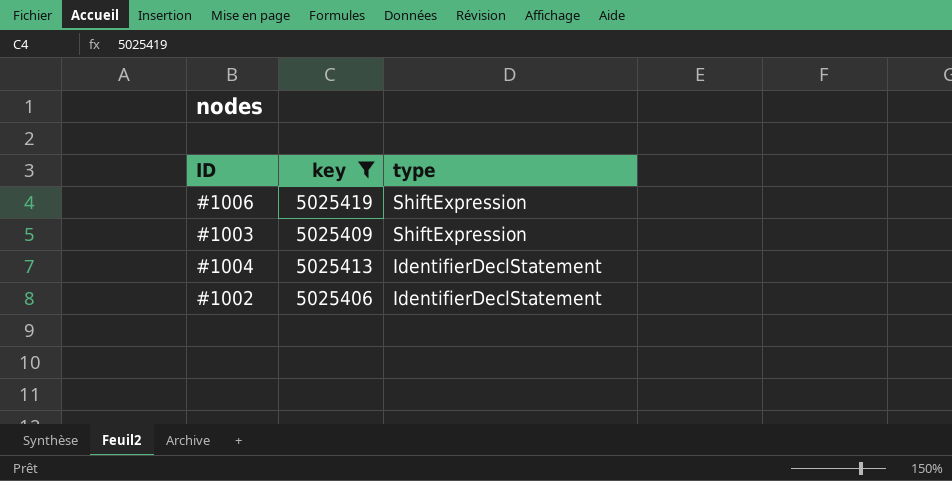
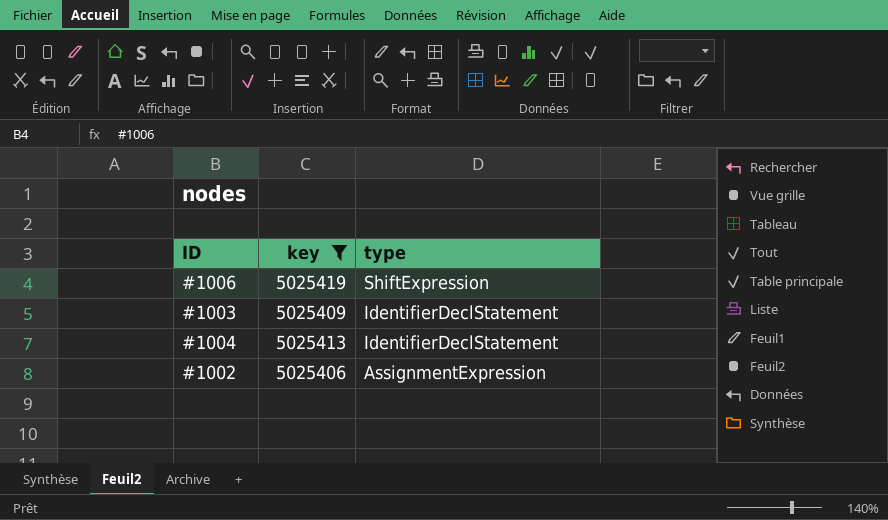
#1003 | type: ShiftExpression -> IdentifierDeclStatement
#1002 | type: IdentifierDeclStatement -> AssignmentExpression

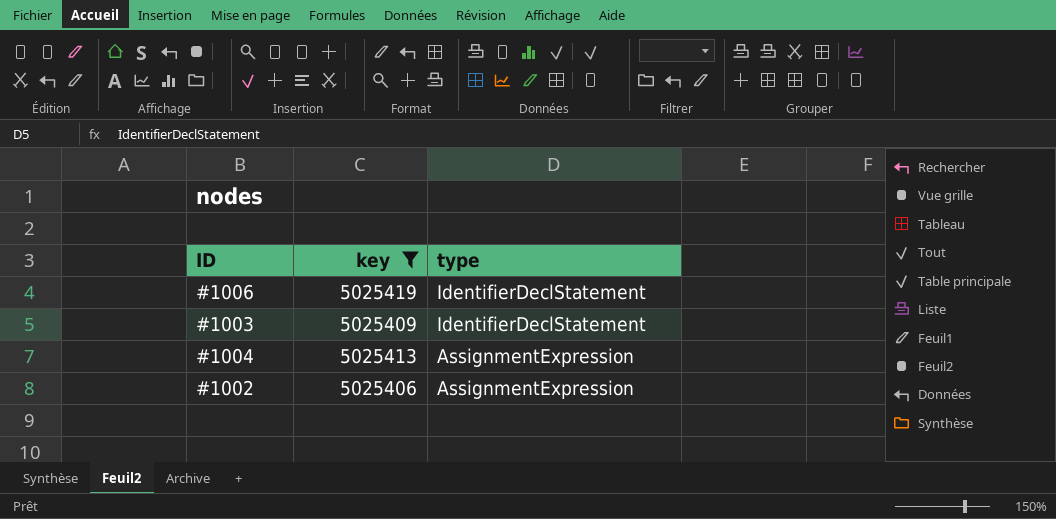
#1006 | type: ShiftExpression -> IdentifierDeclStatement
#1004 | type: IdentifierDeclStatement -> AssignmentExpression

